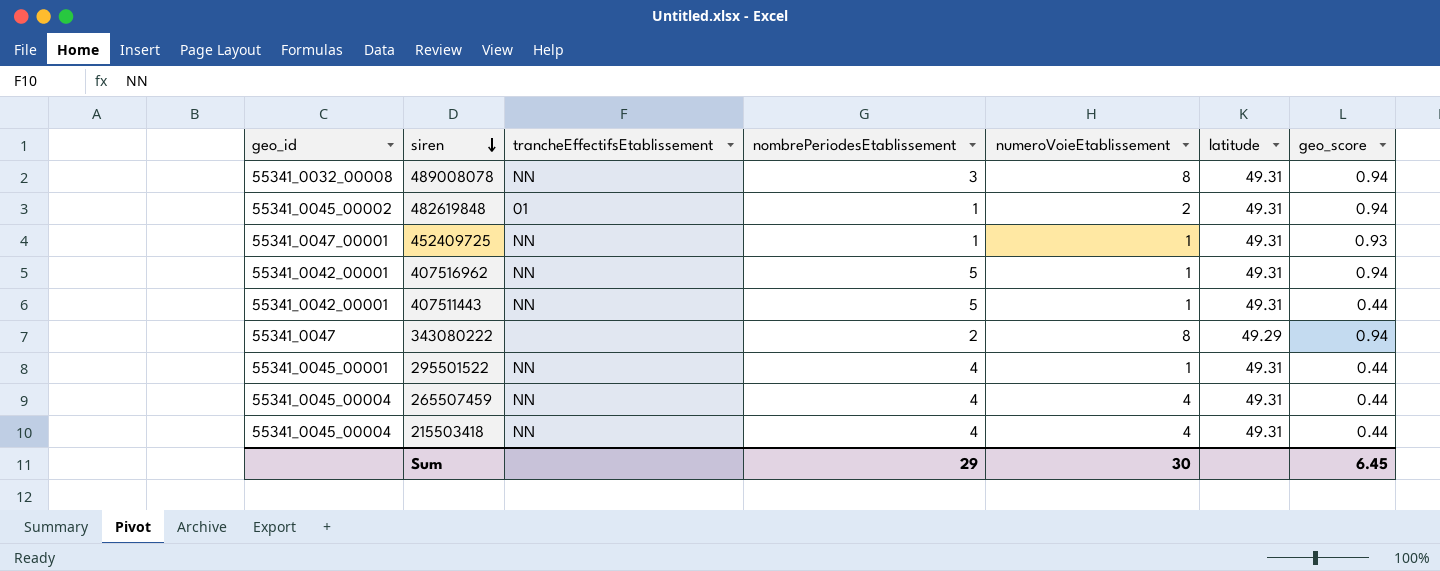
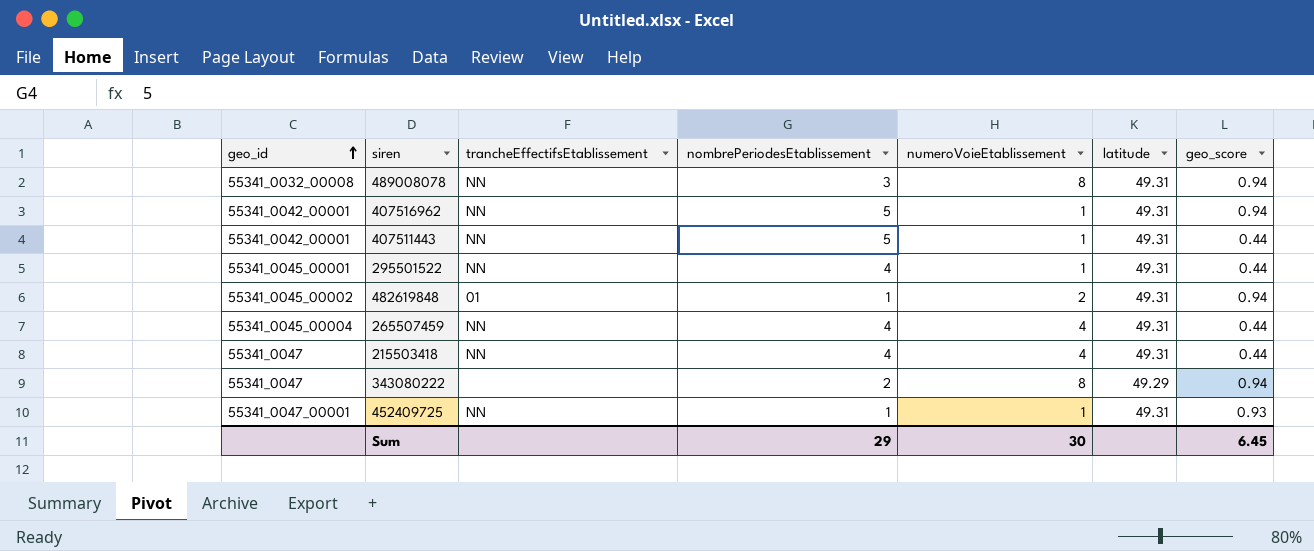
row order: siren descending -> geo_id ascending
215503418 | geo_id: 55341_0045_00004 -> 55341_0047

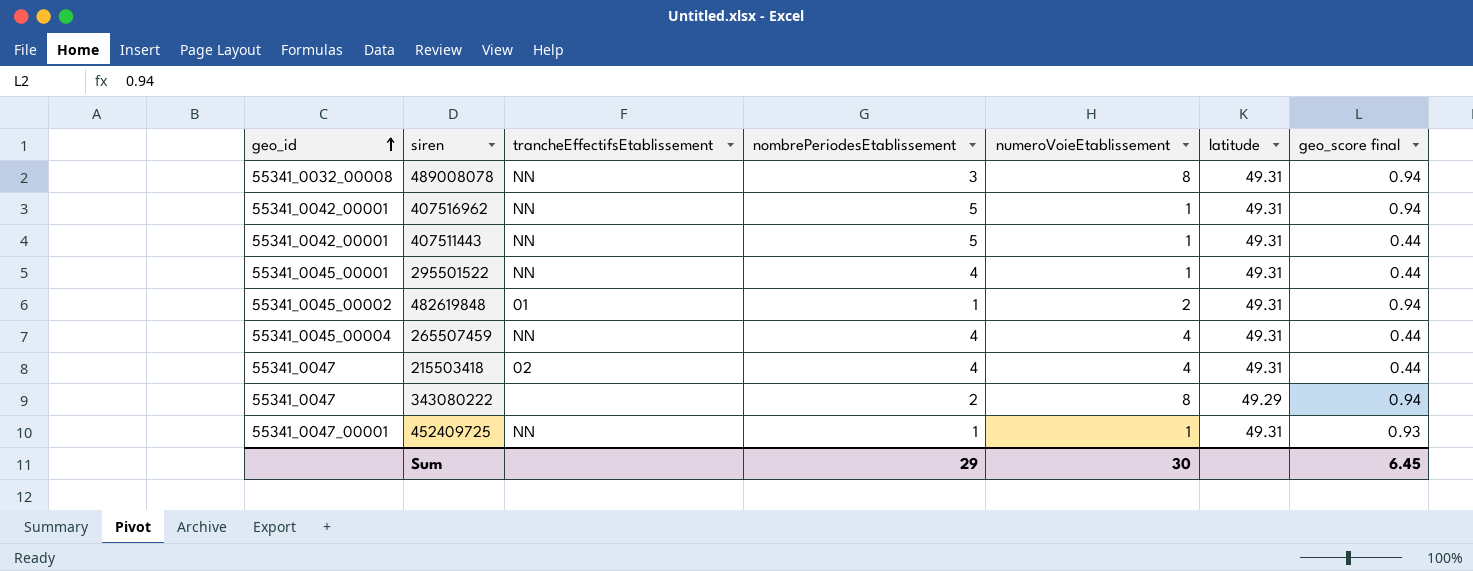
column name: geo_score -> geo_score final
215503418 | trancheEffectifsEtablissement: NN -> 02

